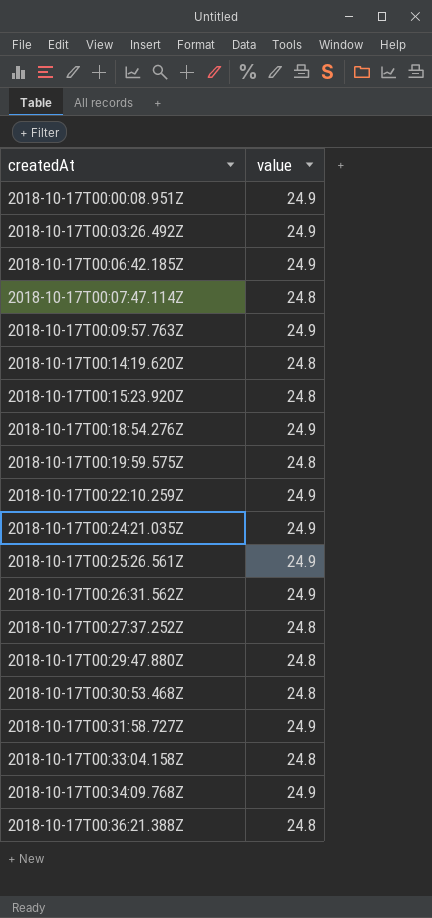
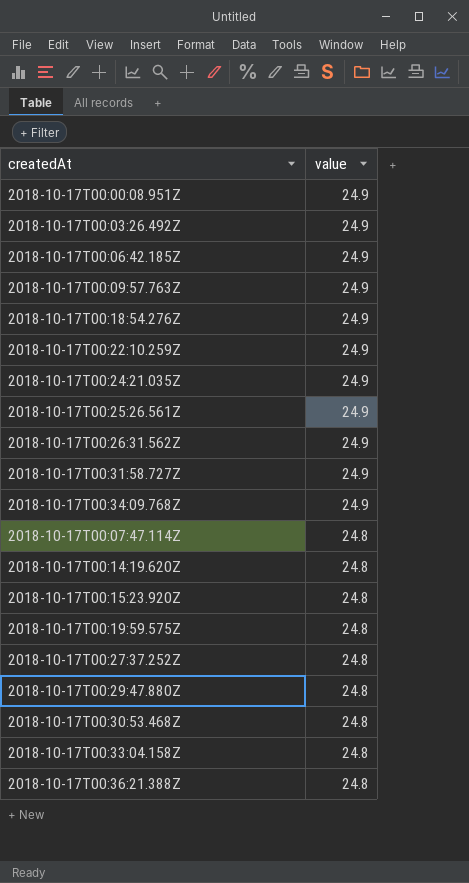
row order: createdAt ascending -> value descending

